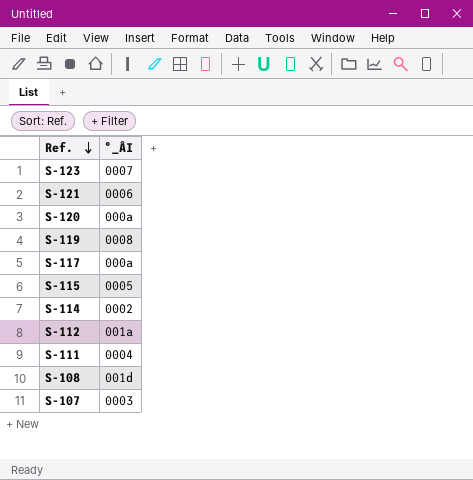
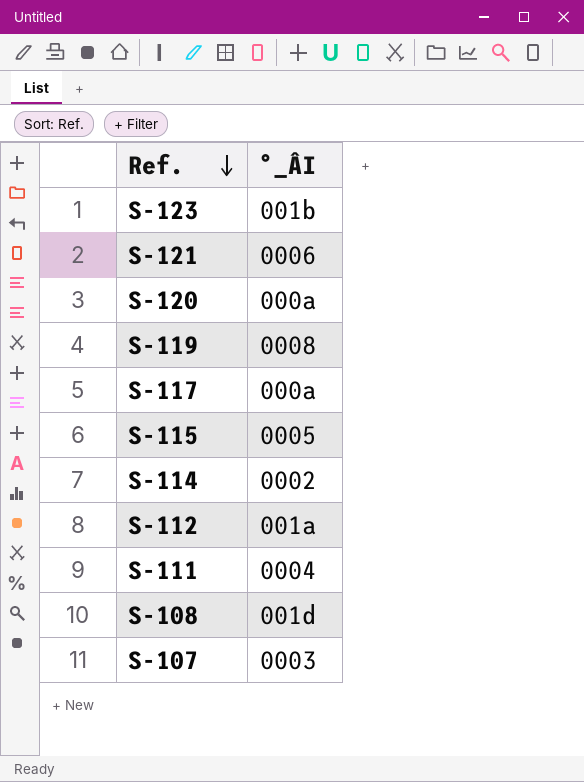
S-123 | °_ÂI: 0007 -> 001b

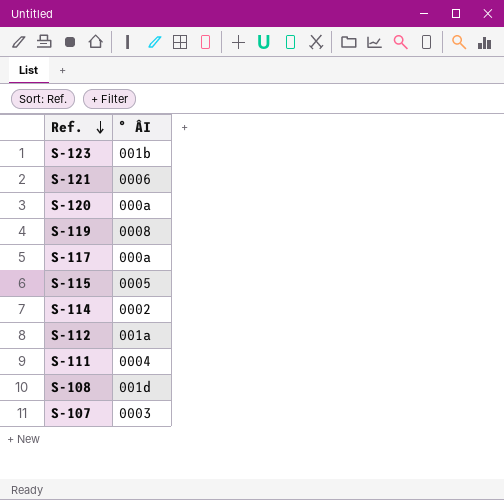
column name: °_ÂI -> ° ÂI

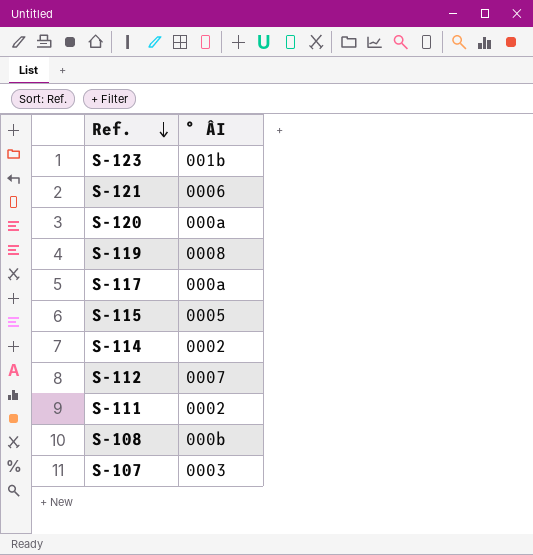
S-112 | ° ÂI: 001a -> 0007
S-111 | ° ÂI: 0004 -> 0002
S-108 | ° ÂI: 001d -> 000b

